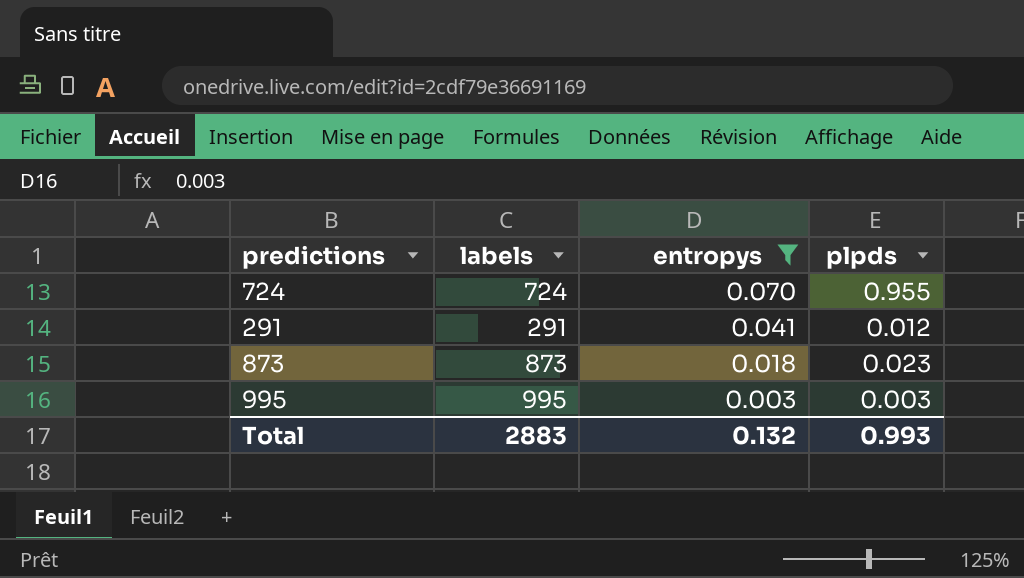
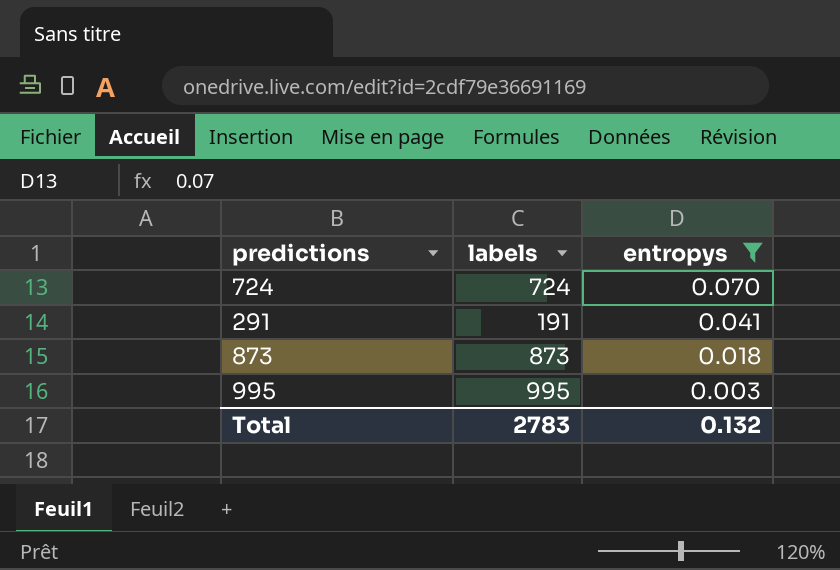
column plpds | position: 4 -> none
291 | labels: 291 -> 191
Total | labels: 2883 -> 2783

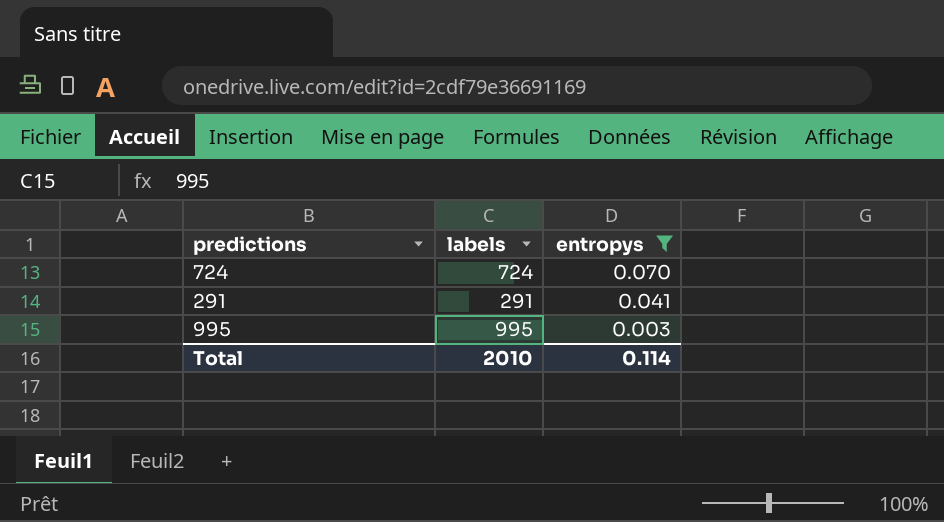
row 873: 873 | 0.018 -> none
291 | labels: 191 -> 291
Total | labels: 2783 -> 2010
Total | entropys: 0.132 -> 0.114

